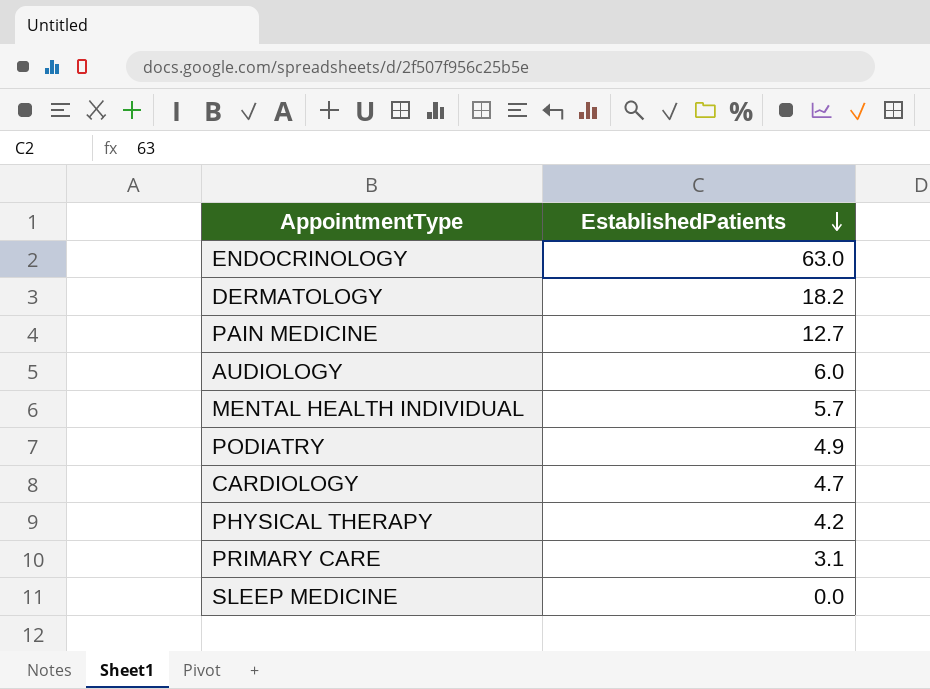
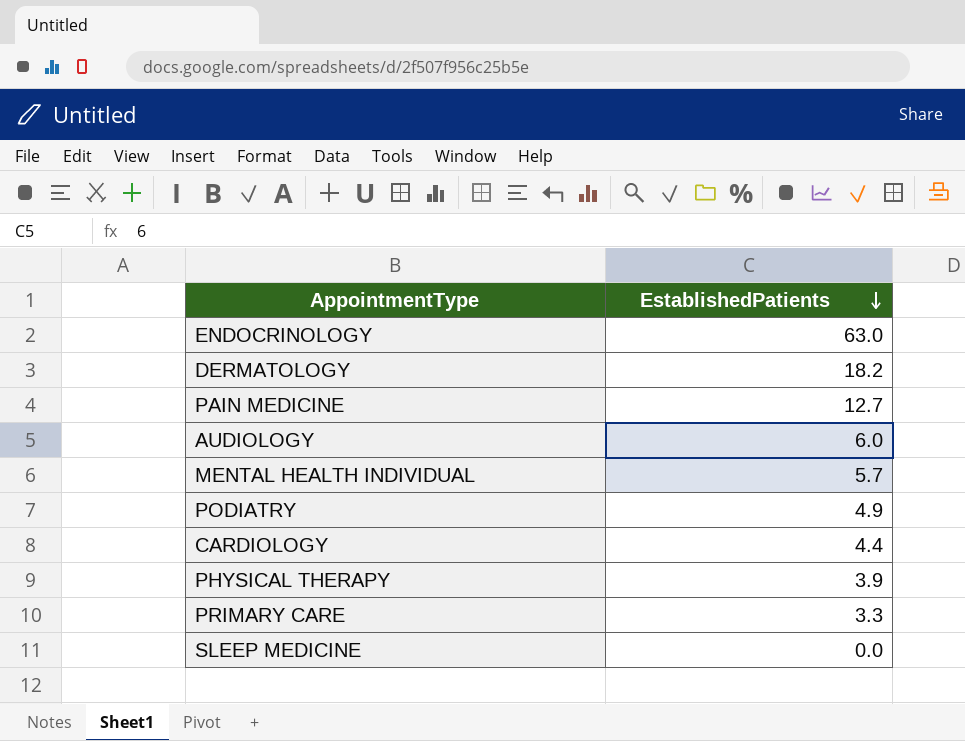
CARDIOLOGY | EstablishedPatients: 4.7 -> 4.4
PHYSICAL THERAPY | EstablishedPatients: 4.2 -> 3.9
PRIMARY CARE | EstablishedPatients: 3.1 -> 3.3

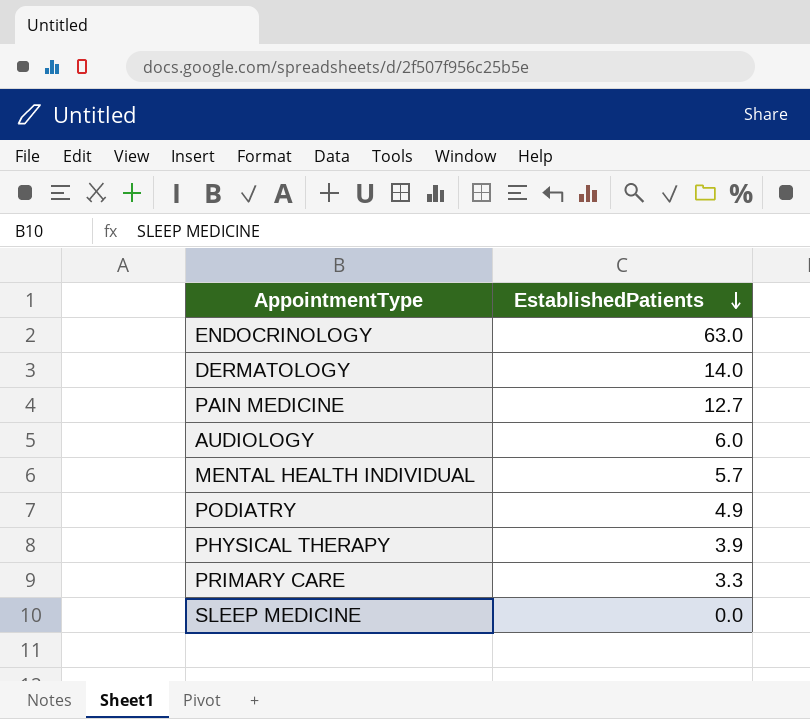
row CARDIOLOGY: 4.4 -> none
DERMATOLOGY | EstablishedPatients: 18.2 -> 14.0

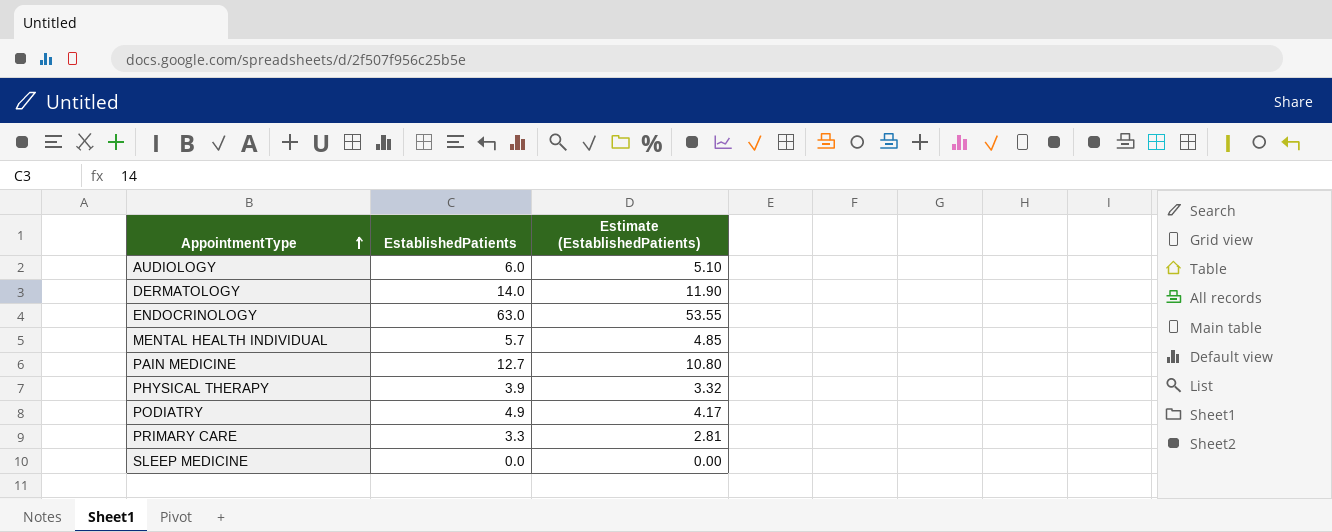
row order: EstablishedPatients descending -> AppointmentType ascending
column Estimate (EstablishedPatients) | formula: none -> [EstablishedPatients] * 0.85

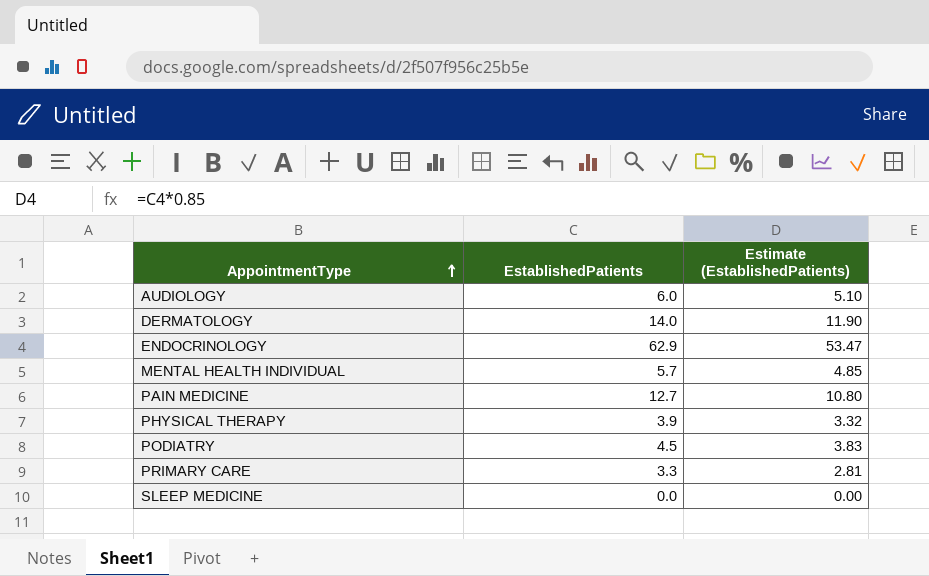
ENDOCRINOLOGY | EstablishedPatients: 63.0 -> 62.9
ENDOCRINOLOGY | Estimate (EstablishedPatients): 53.55 -> 53.47
PODIATRY | EstablishedPatients: 4.9 -> 4.5
PODIATRY | Estimate (EstablishedPatients): 4.17 -> 3.83

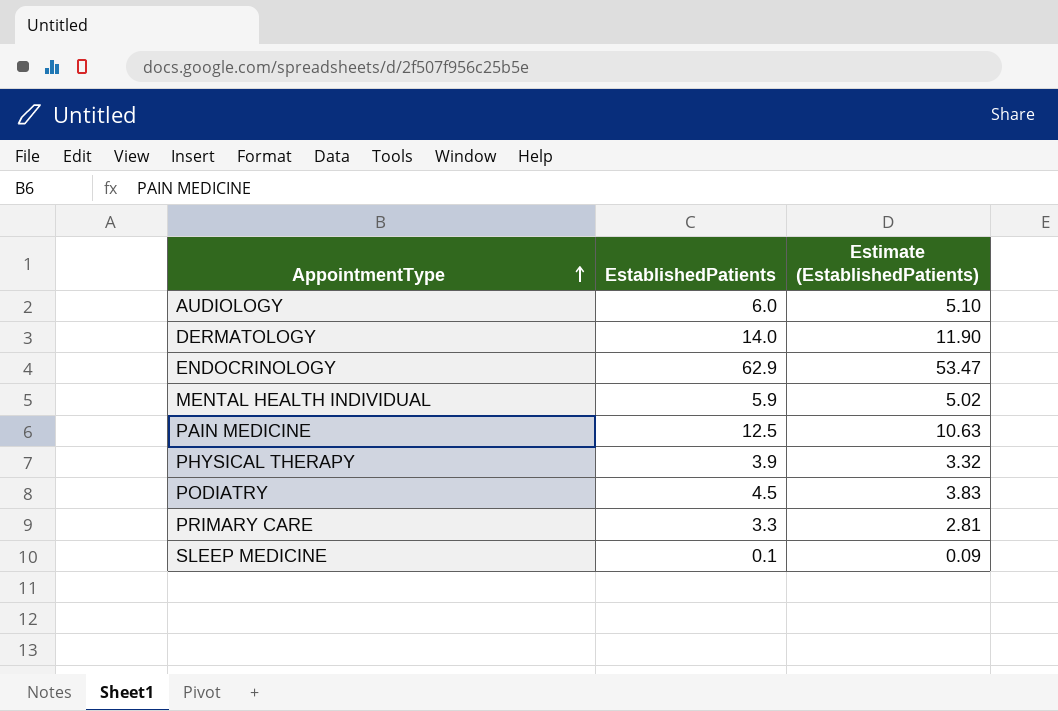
MENTAL HEALTH INDIVIDUAL | EstablishedPatients: 5.7 -> 5.9
MENTAL HEALTH INDIVIDUAL | Estimate (EstablishedPatients): 4.85 -> 5.02
PAIN MEDICINE | EstablishedPatients: 12.7 -> 12.5
PAIN MEDICINE | Estimate (EstablishedPatients): 10.80 -> 10.63
SLEEP MEDICINE | EstablishedPatients: 0.0 -> 0.1
SLEEP MEDICINE | Estimate (EstablishedPatients): 0.00 -> 0.09

